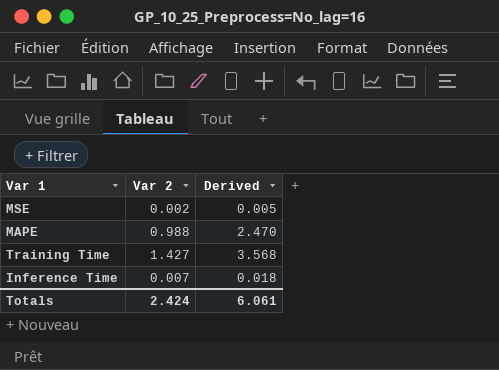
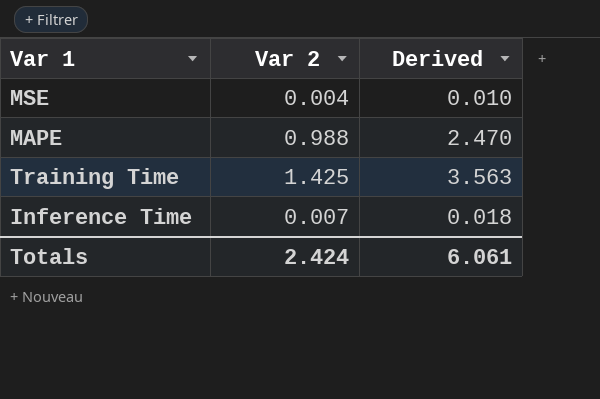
MSE | Var 2: 0.002 -> 0.004
MSE | Derived: 0.005 -> 0.010
Training Time | Var 2: 1.427 -> 1.425
Training Time | Derived: 3.568 -> 3.563

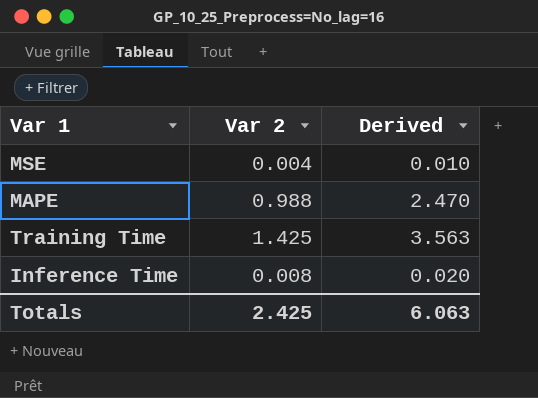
Inference Time | Var 2: 0.007 -> 0.008
Inference Time | Derived: 0.018 -> 0.020
Totals | Var 2: 2.424 -> 2.425
Totals | Derived: 6.061 -> 6.063

